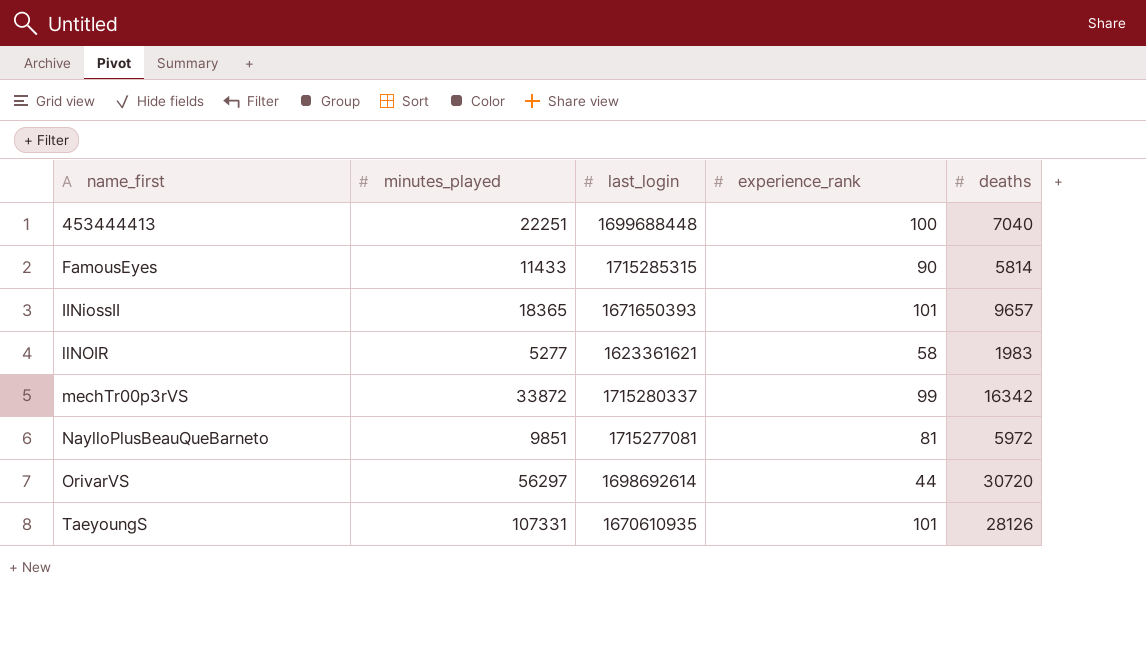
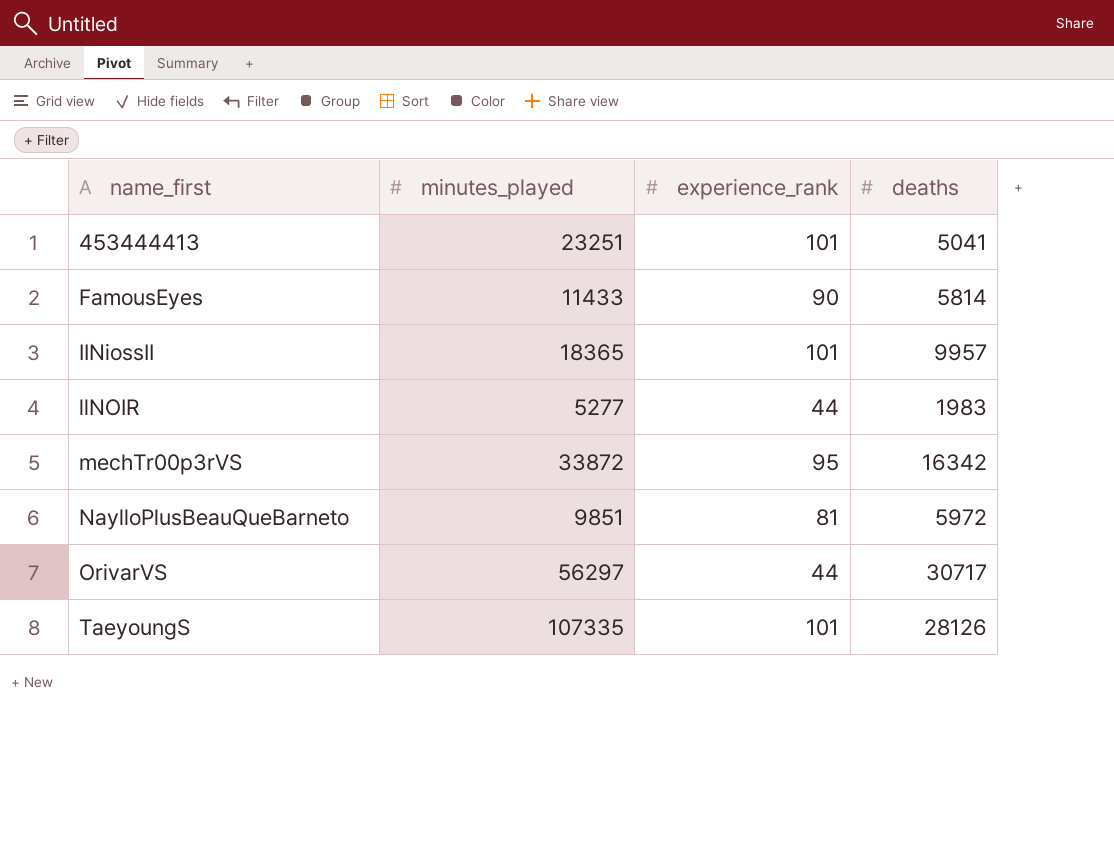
column last_login | position: 3 -> none
453444413 | minutes_played: 22251 -> 23251
453444413 | experience_rank: 100 -> 101
453444413 | deaths: 7040 -> 5041
IINiossII | deaths: 9657 -> 9957
llNOIR | experience_rank: 58 -> 44
mechTr00p3rVS | experience_rank: 99 -> 95
OrivarVS | deaths: 30720 -> 30717
TaeyoungS | minutes_played: 107331 -> 107335

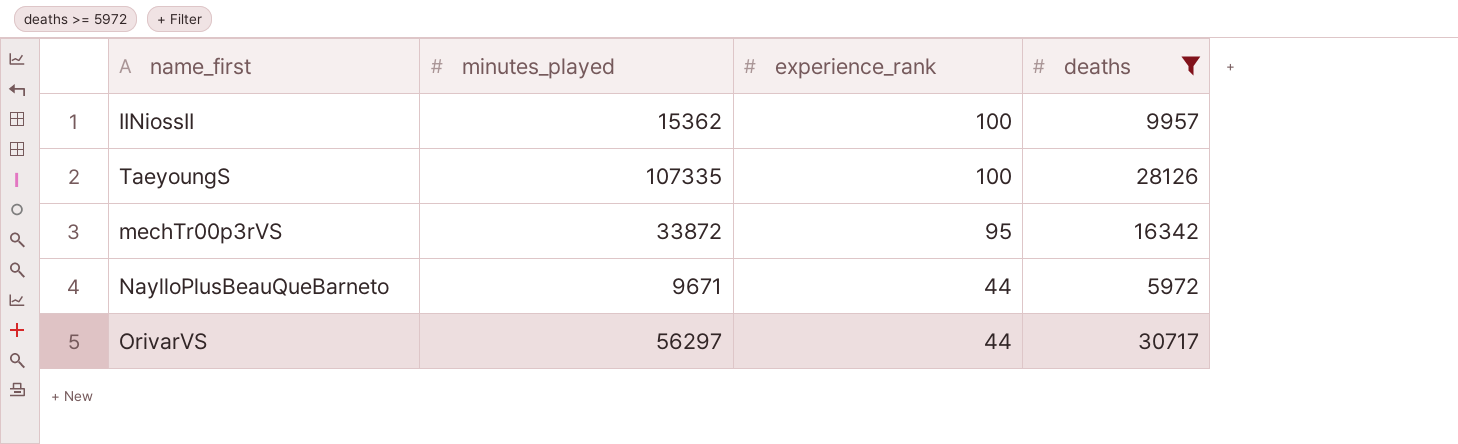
filter: none -> deaths >= 5972
row order: name_first ascending -> experience_rank descending
IINiossII | minutes_played: 18365 -> 15362
IINiossII | experience_rank: 101 -> 100
TaeyoungS | experience_rank: 101 -> 100
NaylloPlusBeauQueBarneto | minutes_played: 9851 -> 9671
NaylloPlusBeauQueBarneto | experience_rank: 81 -> 44

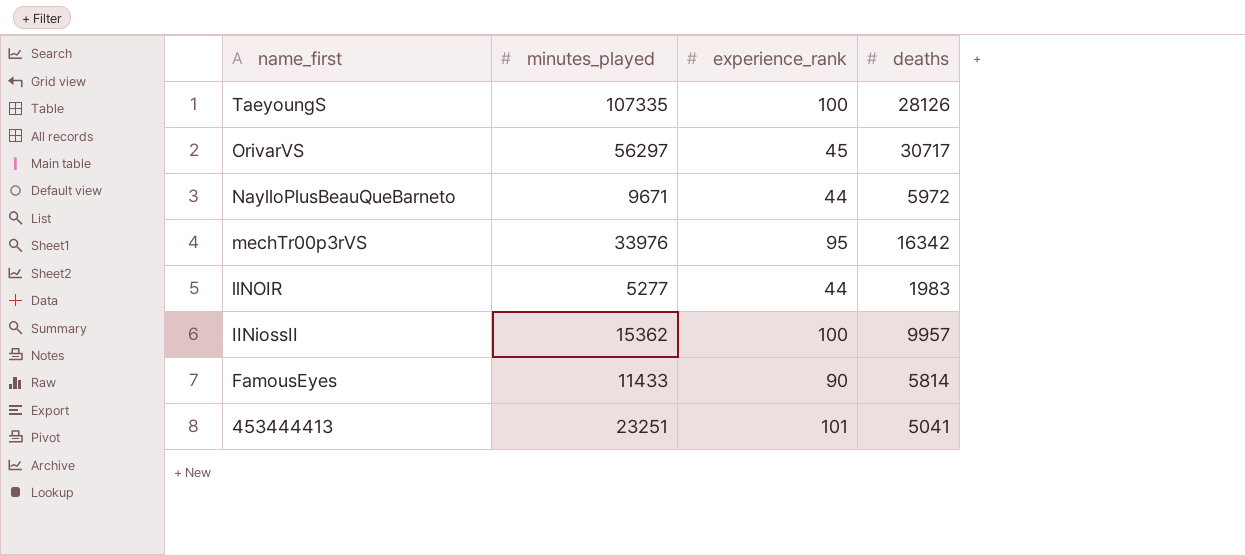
filter: deaths >= 5972 -> none
row order: experience_rank descending -> name_first descending
OrivarVS | experience_rank: 44 -> 45
mechTr00p3rVS | minutes_played: 33872 -> 33976

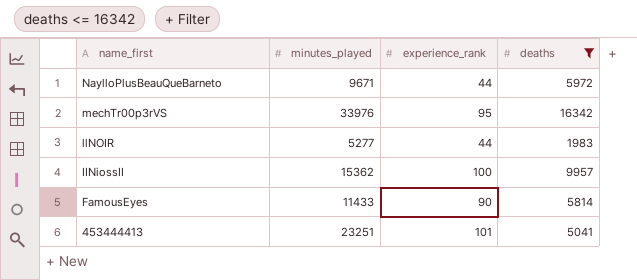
filter: none -> deaths <= 16342

